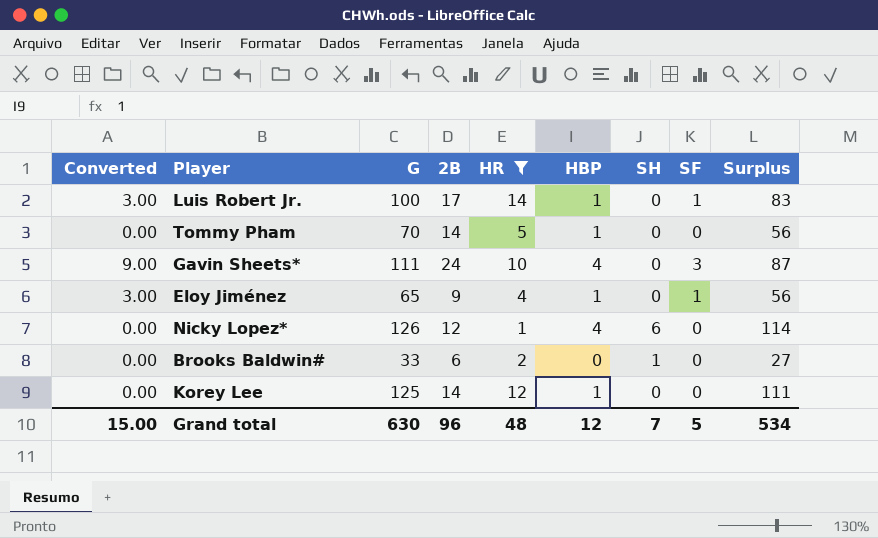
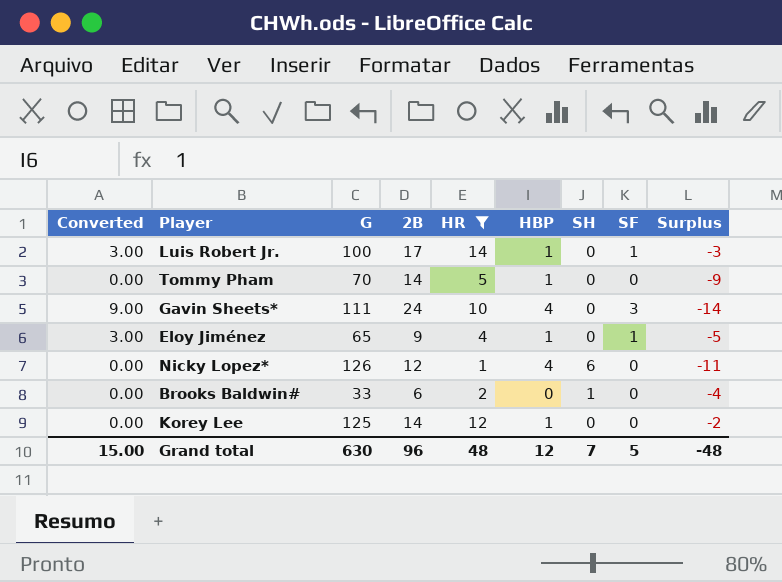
column Surplus | formula: [G] - [2B] -> [HR] - [2B]
Grand total | Surplus: 534 -> -48

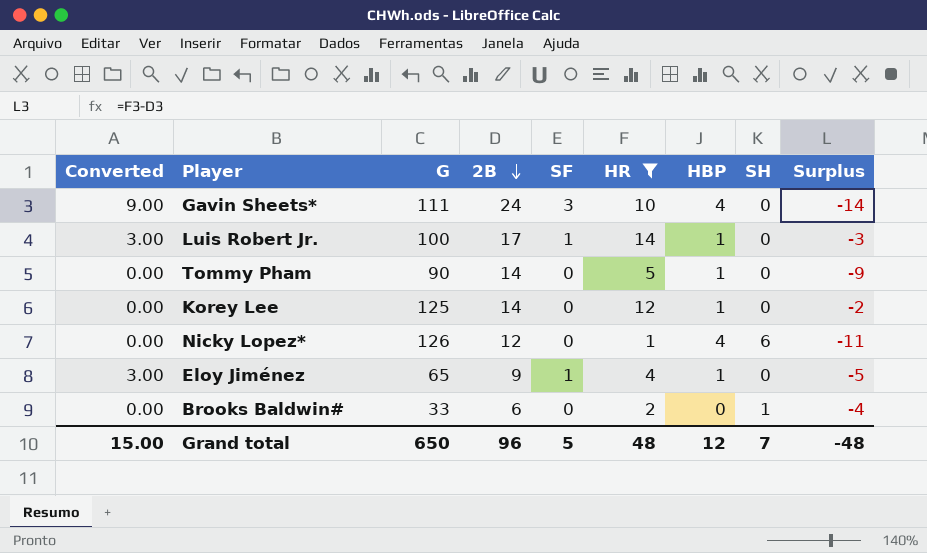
row order: none -> 2B descending
column SF | position: 8 -> 5
Tommy Pham | G: 70 -> 90
Grand total | G: 630 -> 650

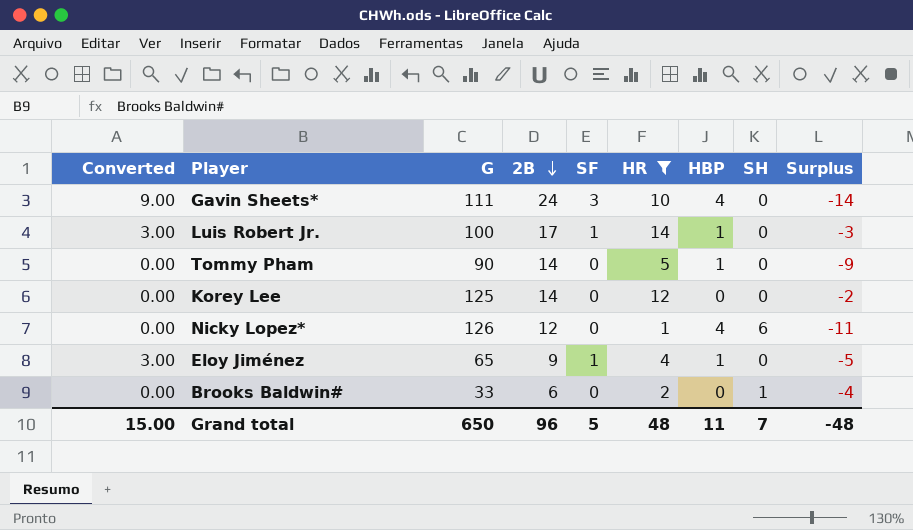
Korey Lee | HBP: 1 -> 0
Grand total | HBP: 12 -> 11

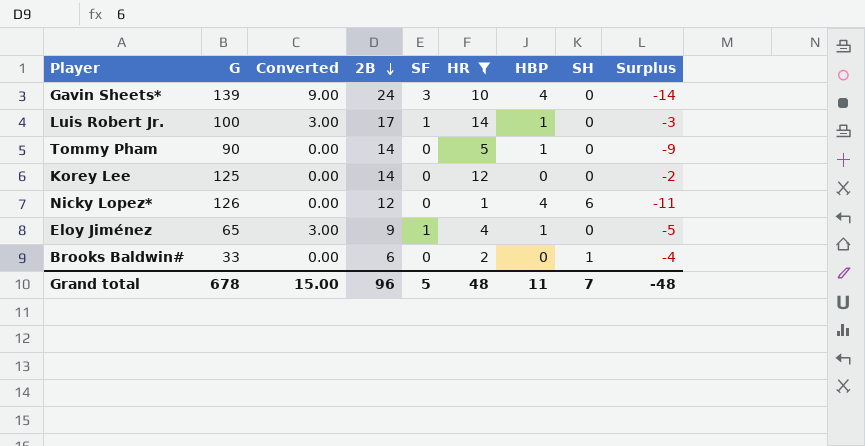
column Converted | position: 1 -> 3
Gavin Sheets* | G: 111 -> 139
Grand total | G: 650 -> 678

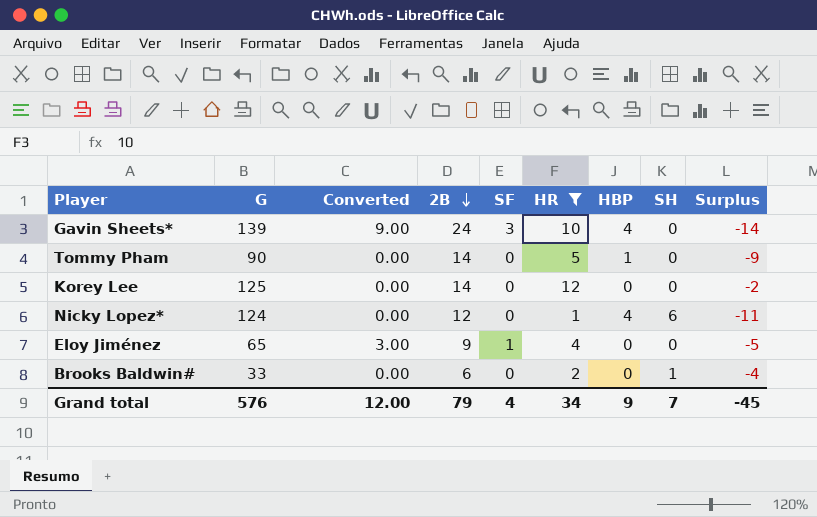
row Luis Robert Jr.: 100 | 3.00 | 17 | 1 | 14 | 1 | 0 | -3 -> none
Nicky Lopez* | G: 126 -> 124
Eloy Jiménez | HBP: 1 -> 0
Grand total | G: 678 -> 576
Grand total | Converted: 15.00 -> 12.00
Grand total | 2B: 96 -> 79
Grand total | SF: 5 -> 4
Grand total | HR: 48 -> 34
Grand total | HBP: 11 -> 9
Grand total | Surplus: -48 -> -45

